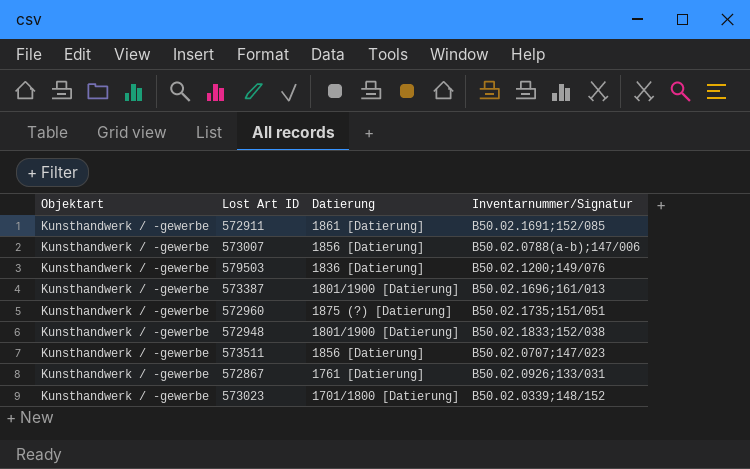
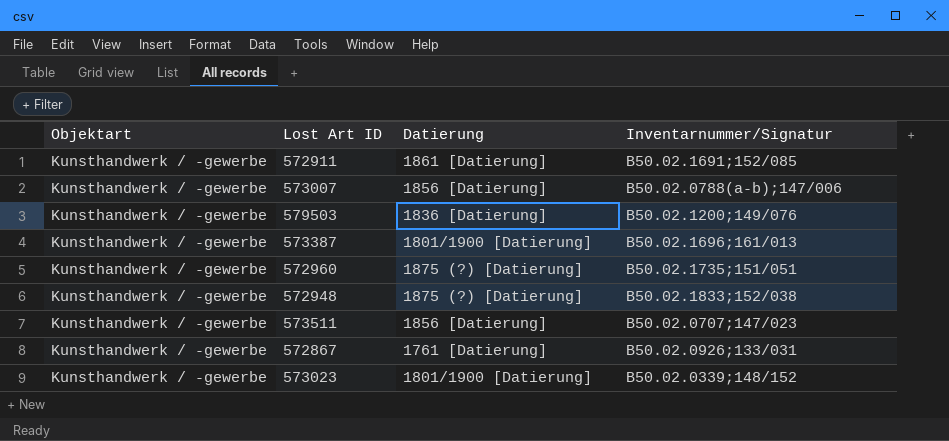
572948 | Datierung: 1801/1900 [Datierung] -> 1875 (?) [Datierung]
573023 | Datierung: 1701/1800 [Datierung] -> 1801/1900 [Datierung]

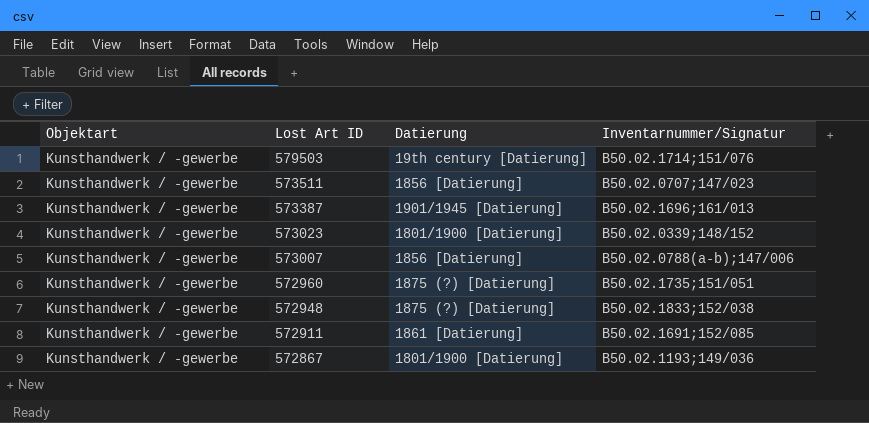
row order: none -> Lost Art ID descending
579503 | Datierung: 1836 [Datierung] -> 19th century [Datierung]
579503 | Inventarnummer/Signatur: B50.02.1200;149/076 -> B50.02.1714;151/076
573387 | Datierung: 1801/1900 [Datierung] -> 1901/1945 [Datierung]
572867 | Datierung: 1761 [Datierung] -> 1801/1900 [Datierung]
572867 | Inventarnummer/Signatur: B50.02.0926;133/031 -> B50.02.1193;149/036

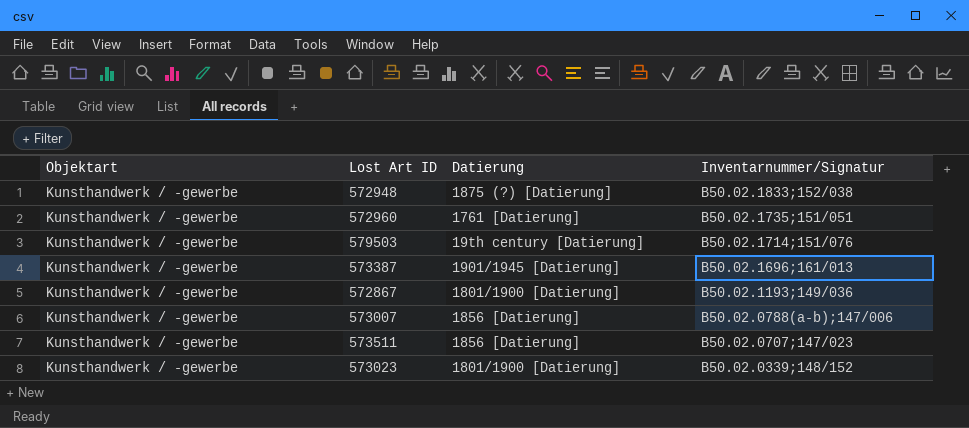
row order: Lost Art ID descending -> Inventarnummer/Signatur descending
row 572911: Kunsthandwerk / -gewerbe | 1861 [Datierung] | B50.02.1691;152/085 -> none
572960 | Datierung: 1875 (?) [Datierung] -> 1761 [Datierung]

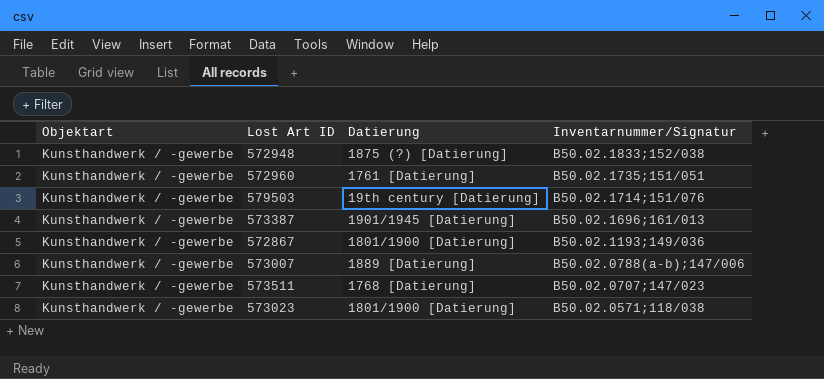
573007 | Datierung: 1856 [Datierung] -> 1889 [Datierung]
573511 | Datierung: 1856 [Datierung] -> 1768 [Datierung]
573023 | Inventarnummer/Signatur: B50.02.0339;148/152 -> B50.02.0571;118/038

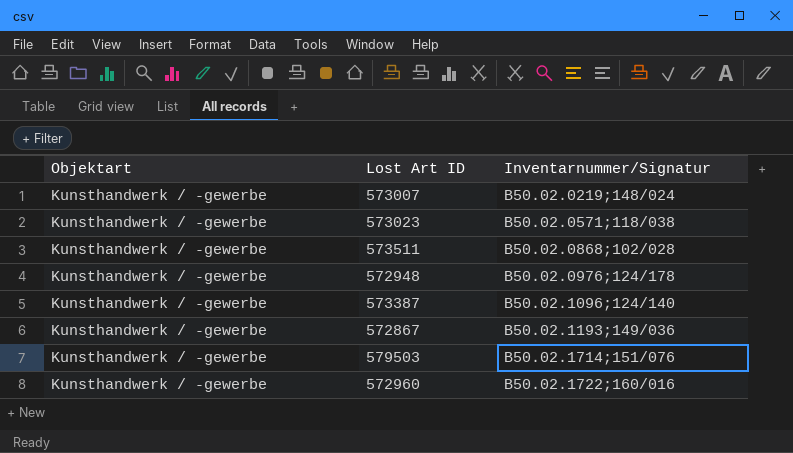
row order: Inventarnummer/Signatur descending -> Inventarnummer/Signatur ascending
column Datierung | position: 3 -> none
573007 | Inventarnummer/Signatur: B50.02.0788(a-b);147/006 -> B50.02.0219;148/024
573511 | Inventarnummer/Signatur: B50.02.0707;147/023 -> B50.02.0868;102/028
572948 | Inventarnummer/Signatur: B50.02.1833;152/038 -> B50.02.0976;124/178
573387 | Inventarnummer/Signatur: B50.02.1696;161/013 -> B50.02.1096;124/140
572960 | Inventarnummer/Signatur: B50.02.1735;151/051 -> B50.02.1722;160/016

